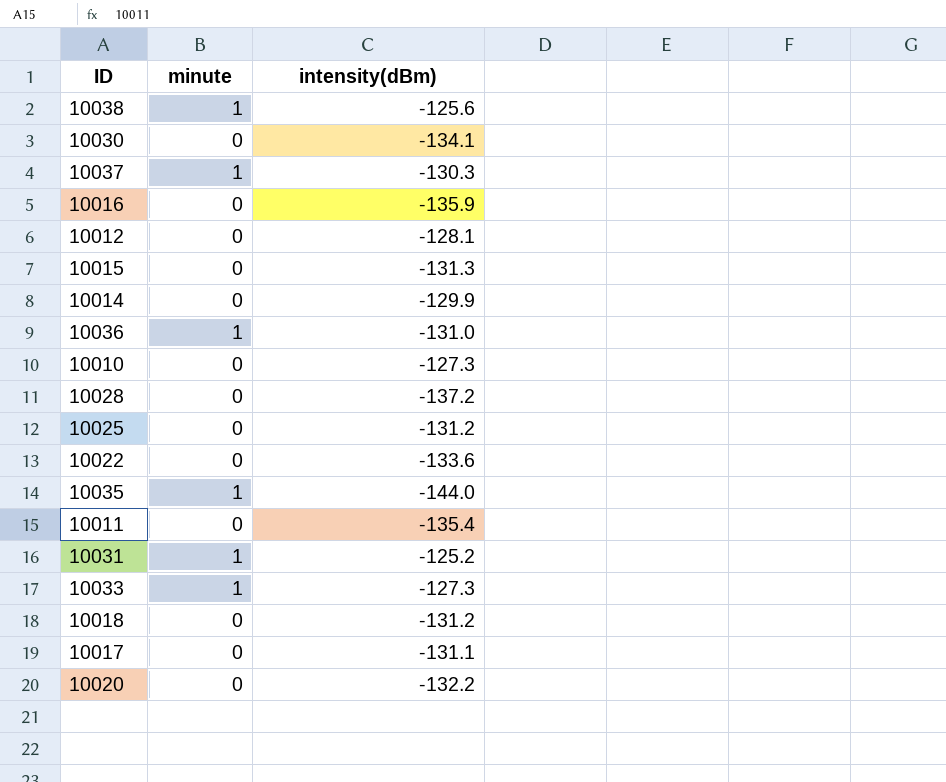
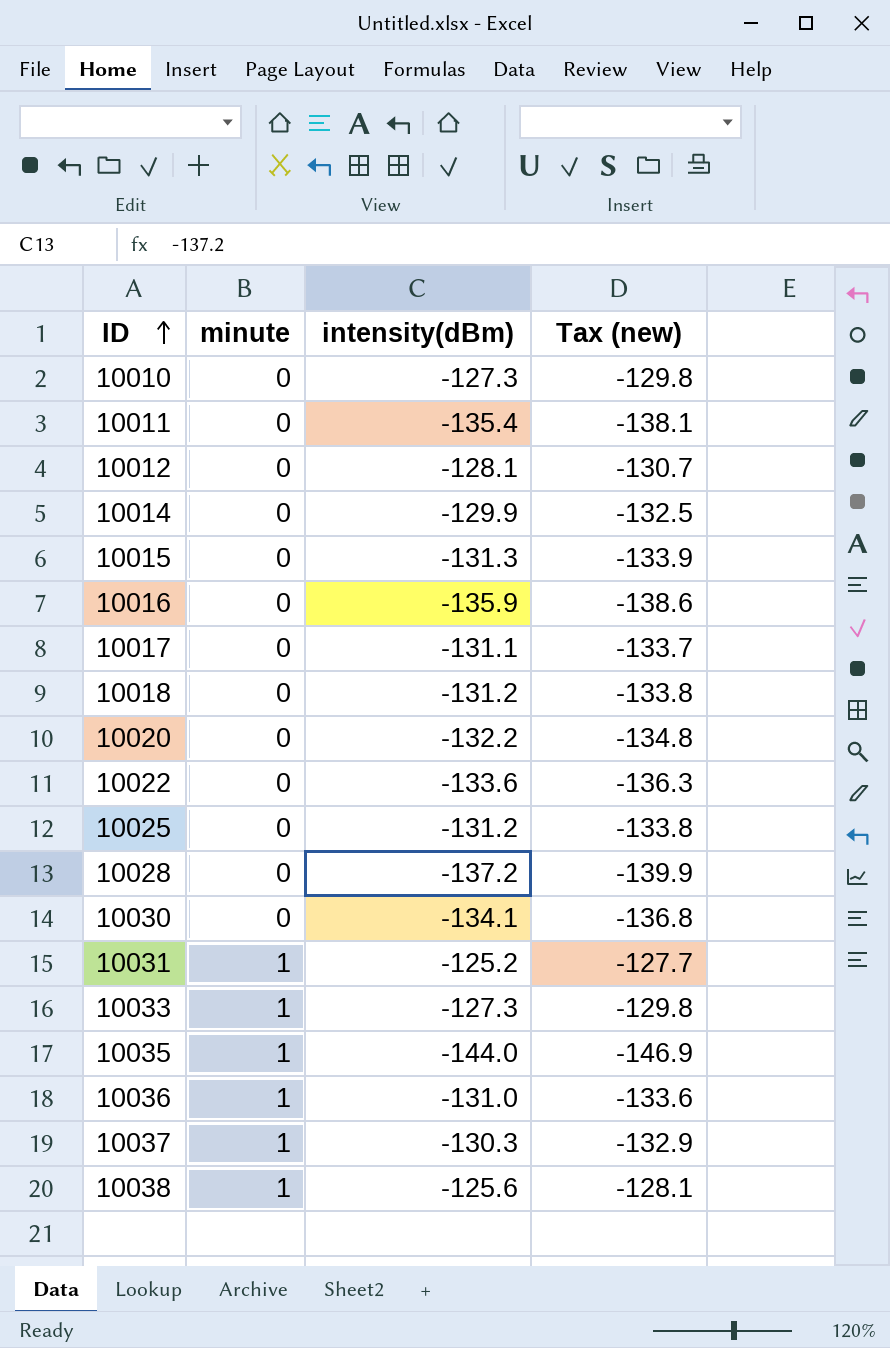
row order: none -> ID ascending
column Tax (new) | formula: none -> [intensity(dBm)] * 1.02

